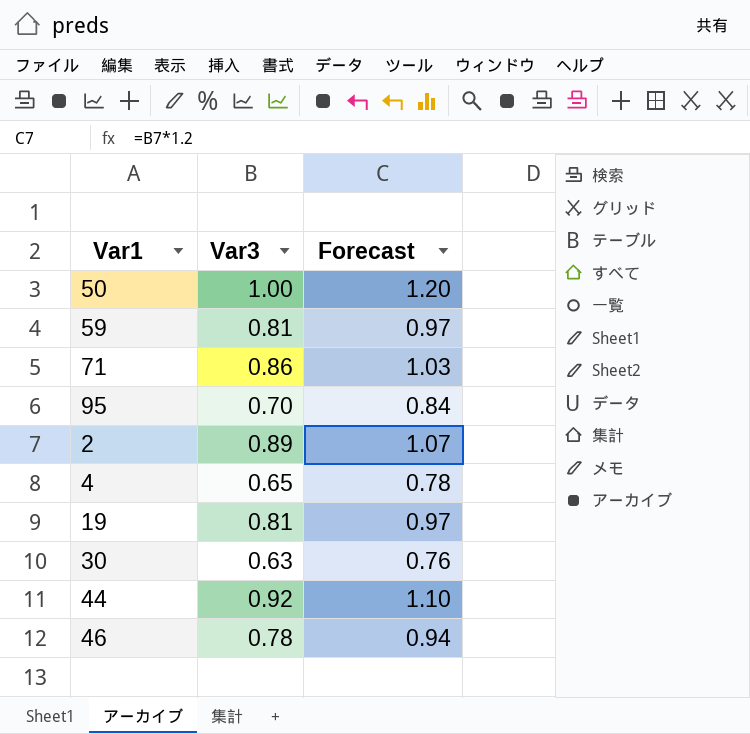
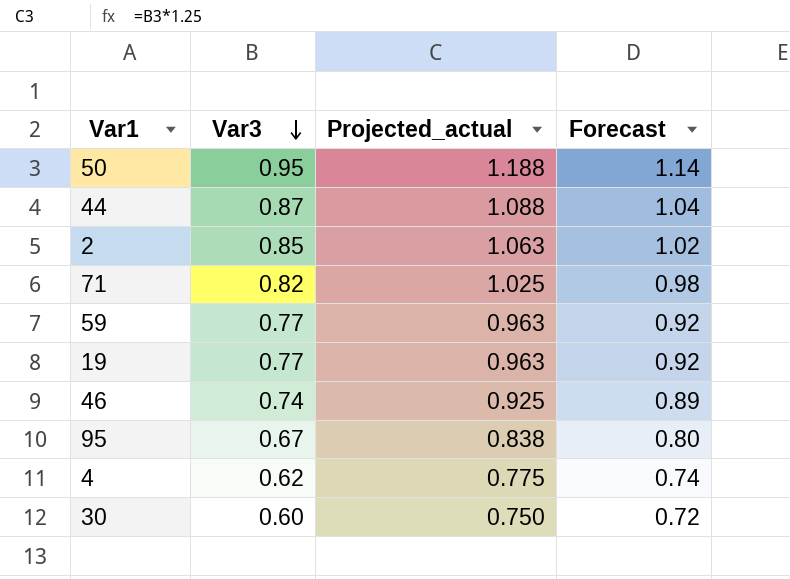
row order: none -> Var3 descending
column Projected_actual | formula: none -> [Var3] * 1.25
50 | Var3: 1.00 -> 0.95
50 | Forecast: 1.20 -> 1.14
44 | Var3: 0.92 -> 0.87
44 | Forecast: 1.10 -> 1.04
2 | Var3: 0.89 -> 0.85
2 | Forecast: 1.07 -> 1.02
71 | Var3: 0.86 -> 0.82
71 | Forecast: 1.03 -> 0.98
59 | Var3: 0.81 -> 0.77
59 | Forecast: 0.97 -> 0.92
19 | Var3: 0.81 -> 0.77
19 | Forecast: 0.97 -> 0.92
46 | Var3: 0.78 -> 0.74
46 | Forecast: 0.94 -> 0.89
95 | Var3: 0.70 -> 0.67
95 | Forecast: 0.84 -> 0.80
4 | Var3: 0.65 -> 0.62
4 | Forecast: 0.78 -> 0.74
30 | Var3: 0.63 -> 0.60
30 | Forecast: 0.76 -> 0.72

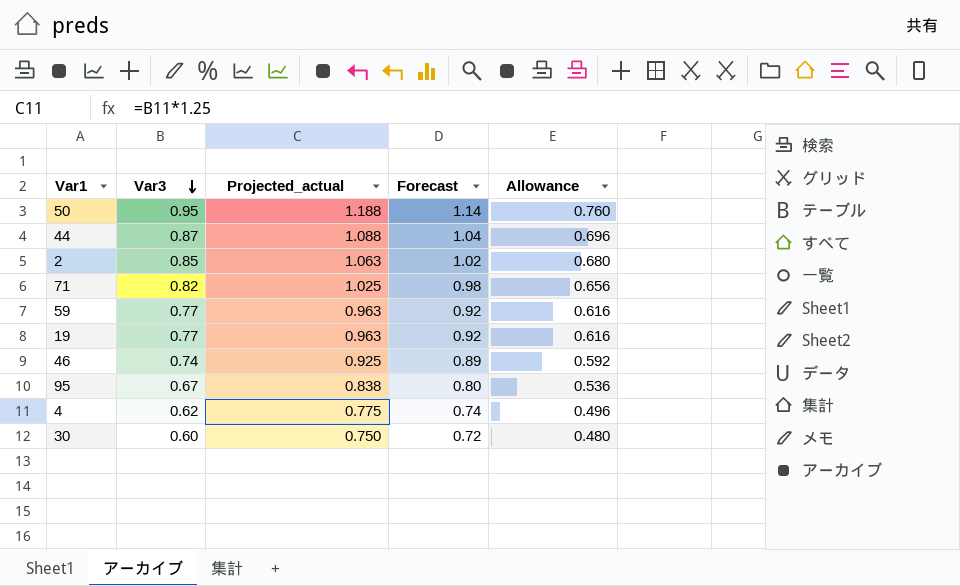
column Allowance | formula: none -> [Var3] * 0.8

